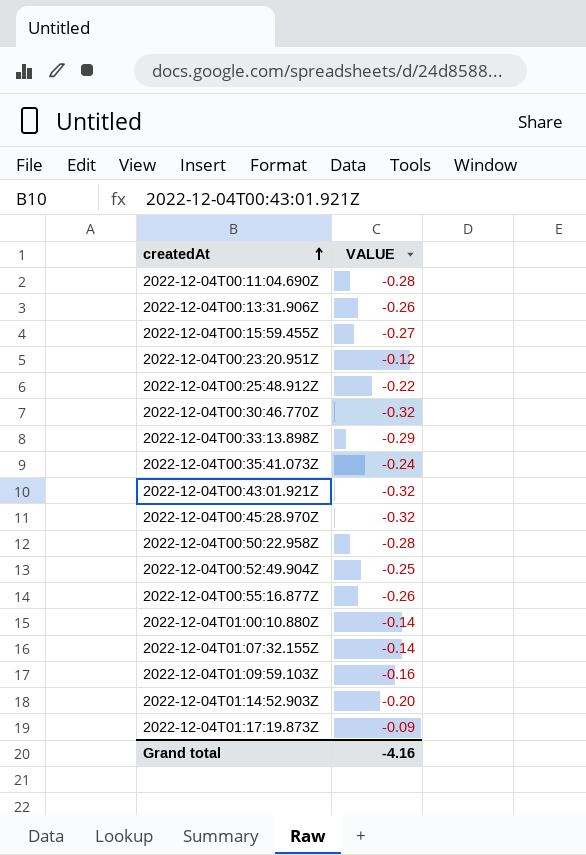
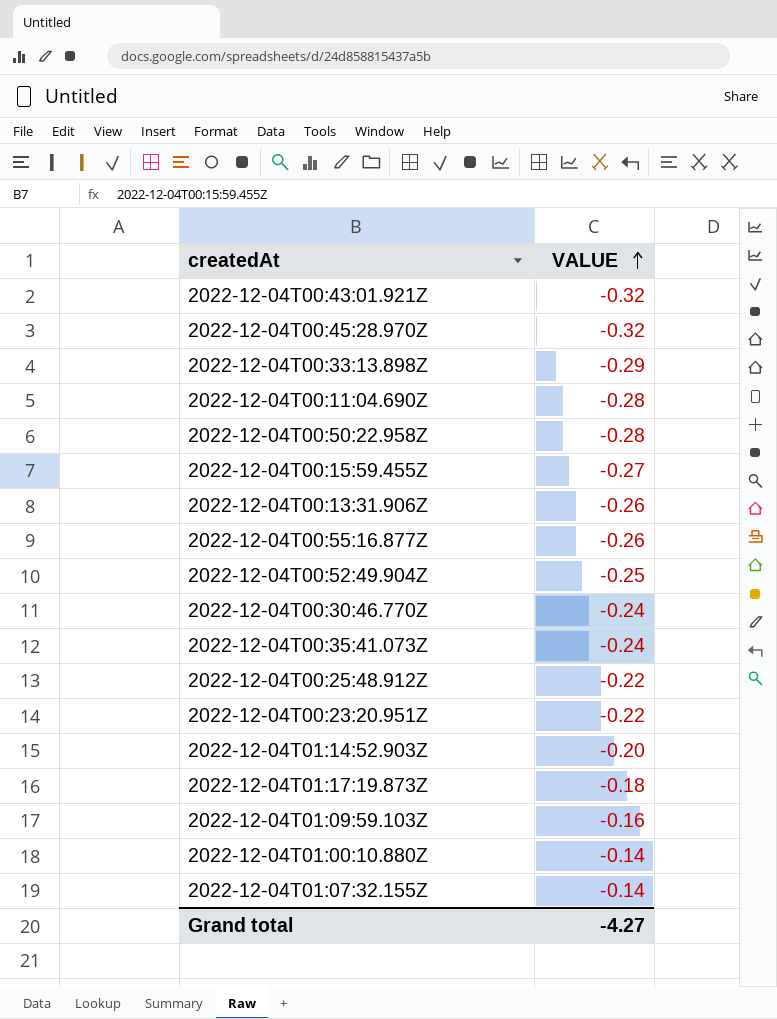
row order: createdAt ascending -> VALUE ascending
2022-12-04T00:30:46.770Z | VALUE: -0.32 -> -0.24
2022-12-04T00:23:20.951Z | VALUE: -0.12 -> -0.22
2022-12-04T01:17:19.873Z | VALUE: -0.09 -> -0.18
Grand total | VALUE: -4.16 -> -4.27

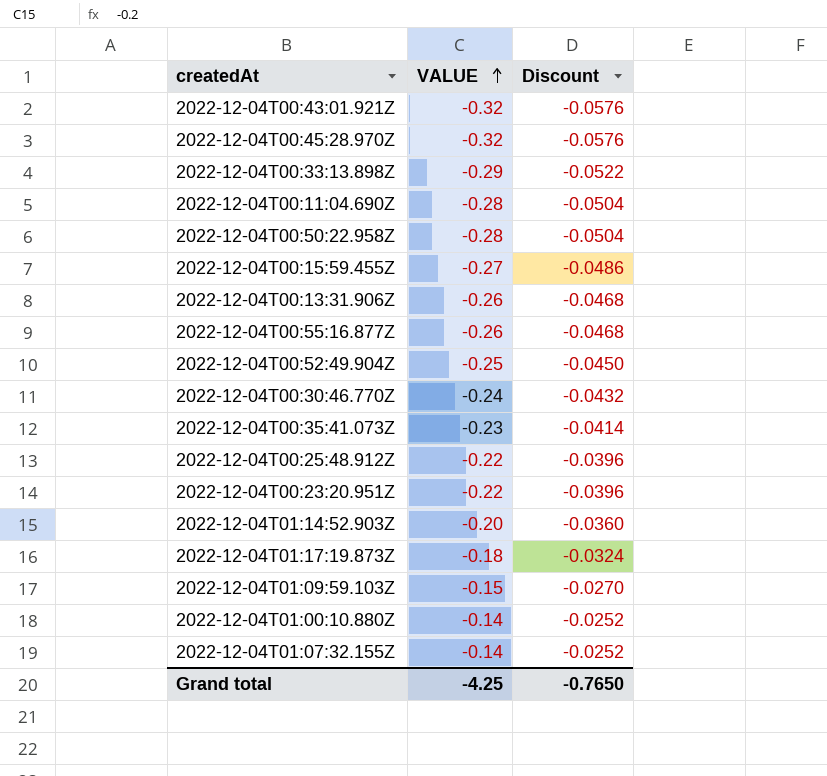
column Discount | formula: none -> [VALUE] * 0.18
2022-12-04T00:35:41.073Z | VALUE: -0.24 -> -0.23
2022-12-04T01:09:59.103Z | VALUE: -0.16 -> -0.15
Grand total | VALUE: -4.27 -> -4.25

